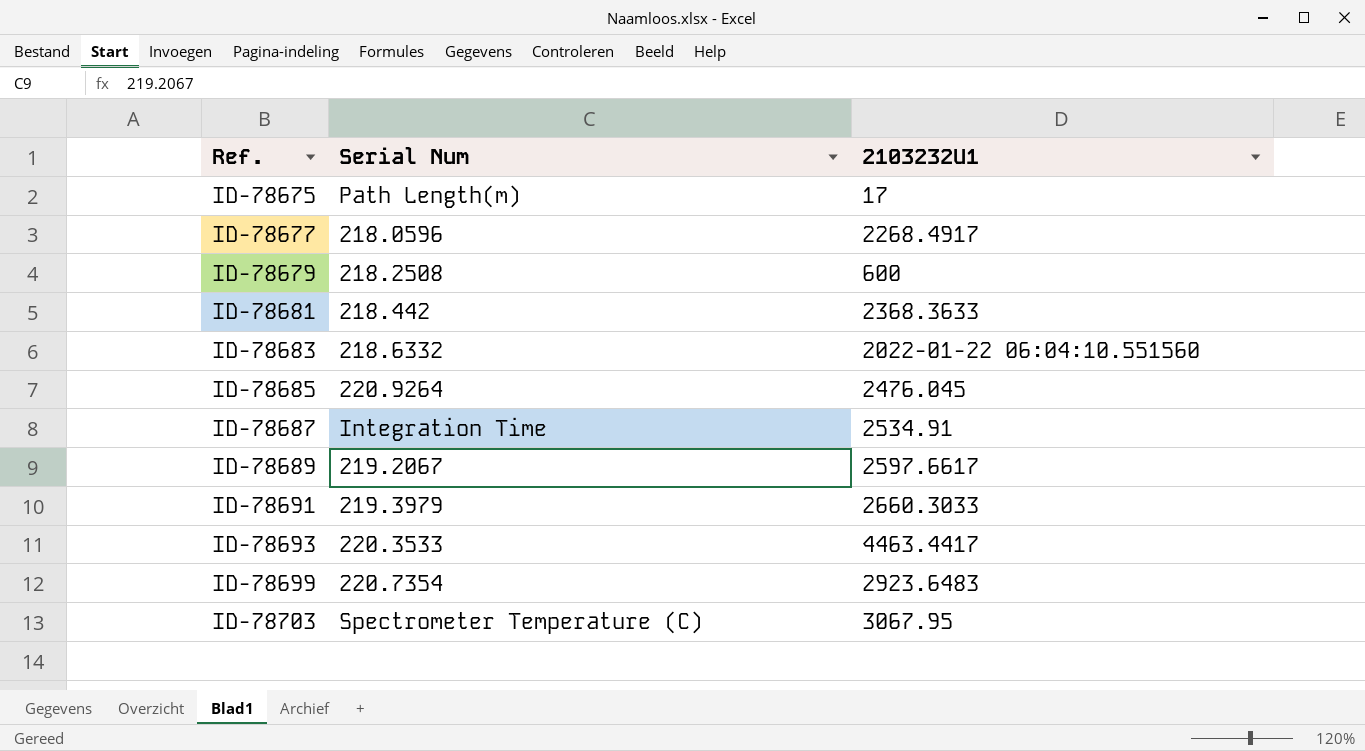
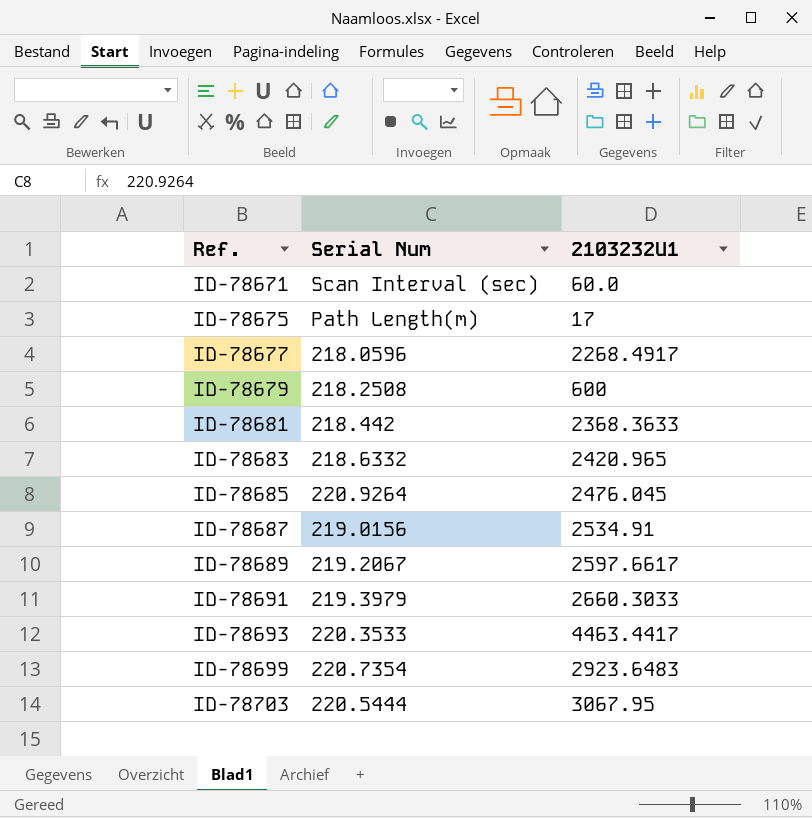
row ID-78671: none -> Scan Interval (sec) | 60.0
ID-78683 | 2103232U1: 2022-01-22 06:04:10.551560 -> 2420.965
ID-78687 | Serial Num: Integration Time -> 219.0156
ID-78703 | Serial Num: Spectrometer Temperature (C) -> 220.5444

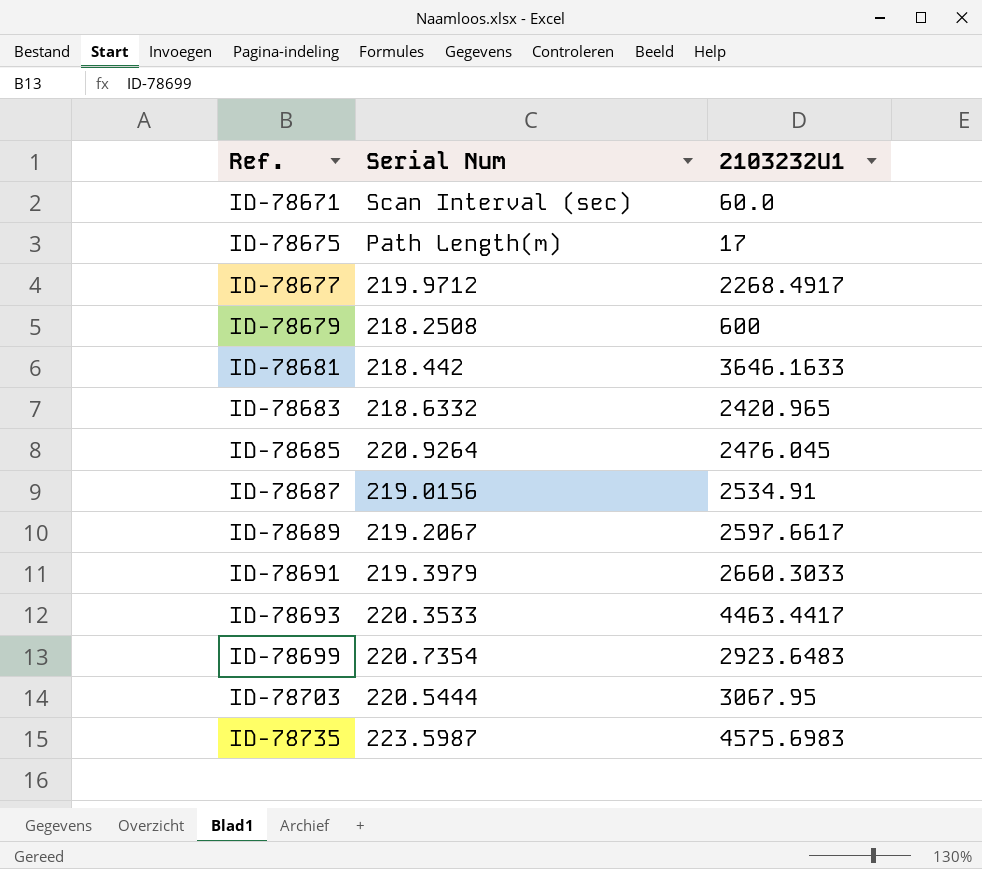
ID-78677 | Serial Num: 218.0596 -> 219.9712
ID-78681 | 2103232U1: 2368.3633 -> 3646.1633
row ID-78735: none -> 223.5987 | 4575.6983

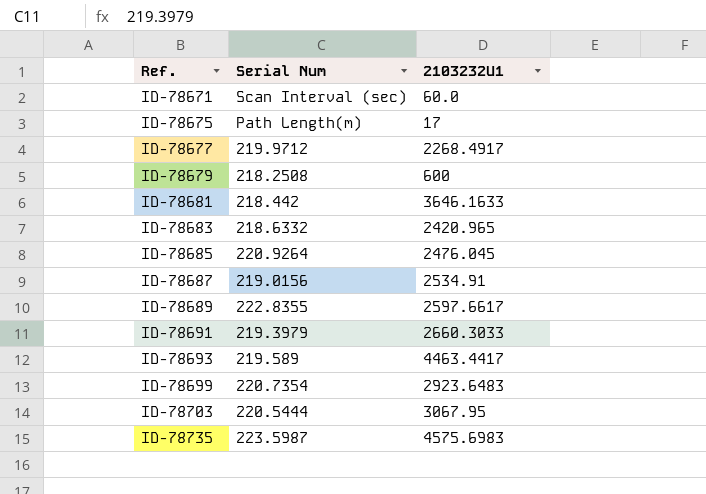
ID-78689 | Serial Num: 219.2067 -> 222.8355
ID-78693 | Serial Num: 220.3533 -> 219.589

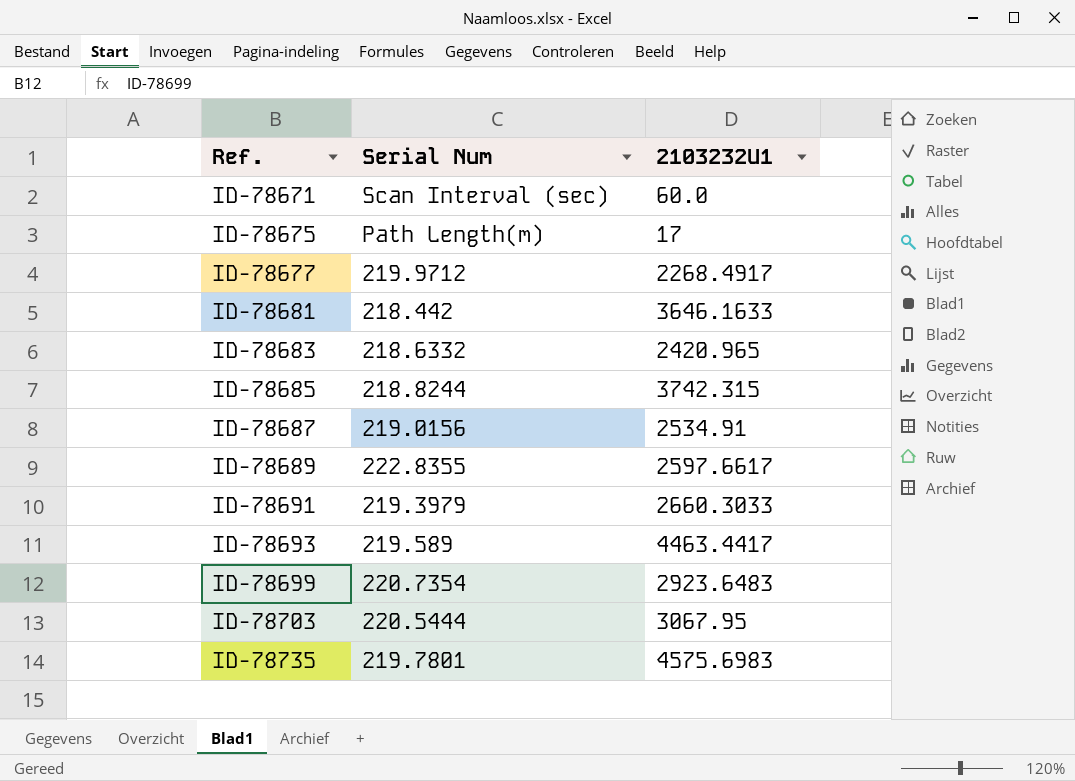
row ID-78679: 218.2508 | 600 -> none
ID-78685 | Serial Num: 220.9264 -> 218.8244
ID-78685 | 2103232U1: 2476.045 -> 3742.315
ID-78735 | Serial Num: 223.5987 -> 219.7801

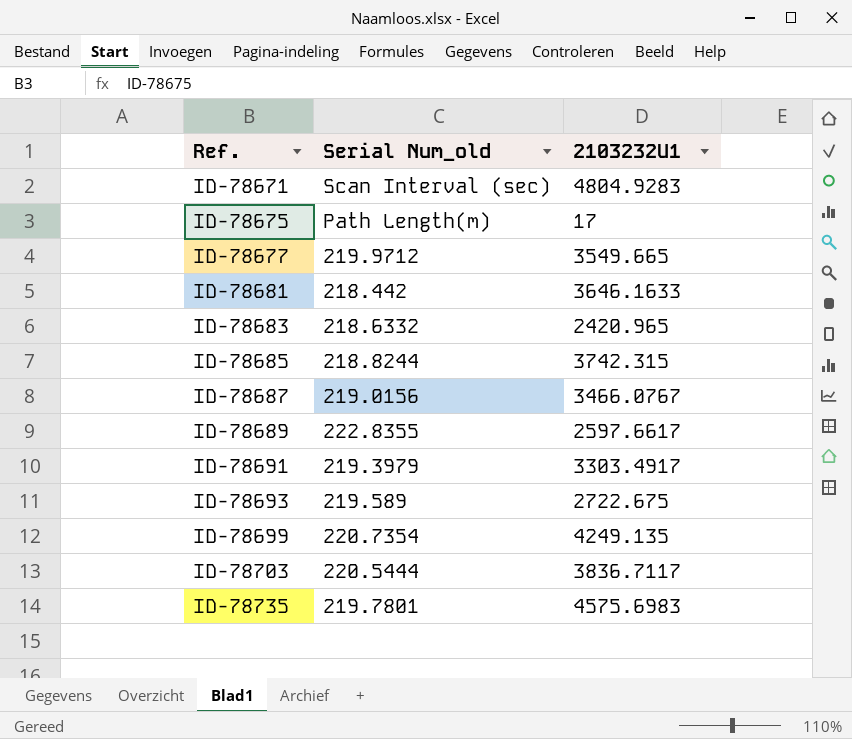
column name: Serial Num -> Serial Num_old
ID-78671 | 2103232U1: 60.0 -> 4804.9283
ID-78677 | 2103232U1: 2268.4917 -> 3549.665
ID-78687 | 2103232U1: 2534.91 -> 3466.0767
ID-78691 | 2103232U1: 2660.3033 -> 3303.4917
ID-78693 | 2103232U1: 4463.4417 -> 2722.675
ID-78699 | 2103232U1: 2923.6483 -> 4249.135
ID-78703 | 2103232U1: 3067.95 -> 3836.7117

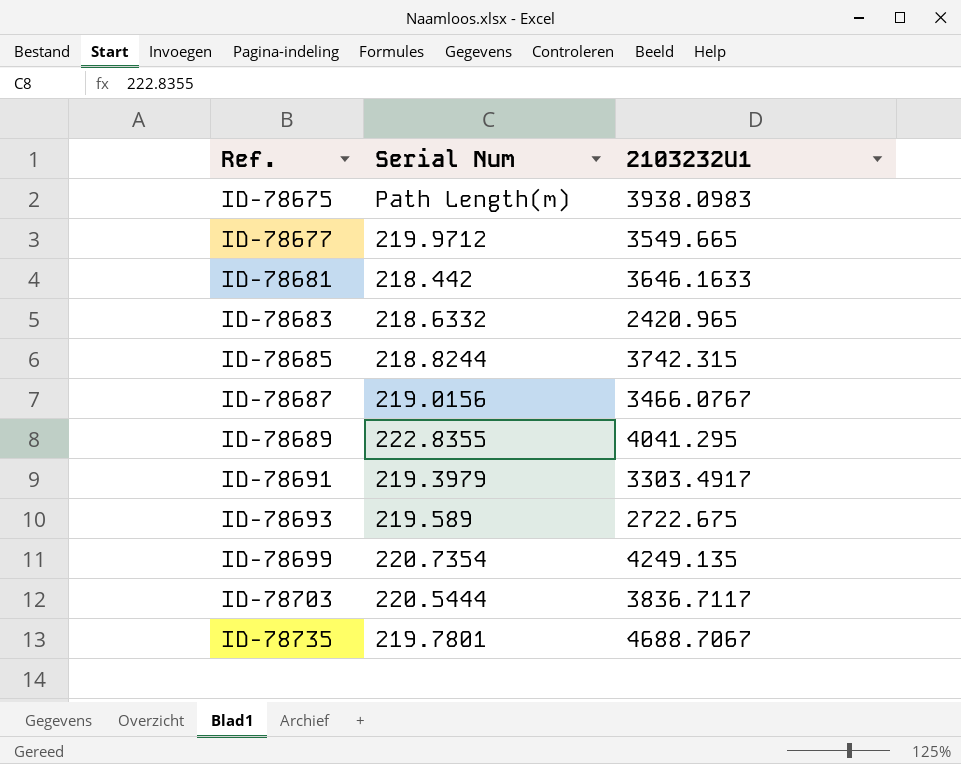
column name: Serial Num_old -> Serial Num
row ID-78671: Scan Interval (sec) | 4804.9283 -> none
ID-78675 | 2103232U1: 17 -> 3938.0983
ID-78689 | 2103232U1: 2597.6617 -> 4041.295
ID-78735 | 2103232U1: 4575.6983 -> 4688.7067

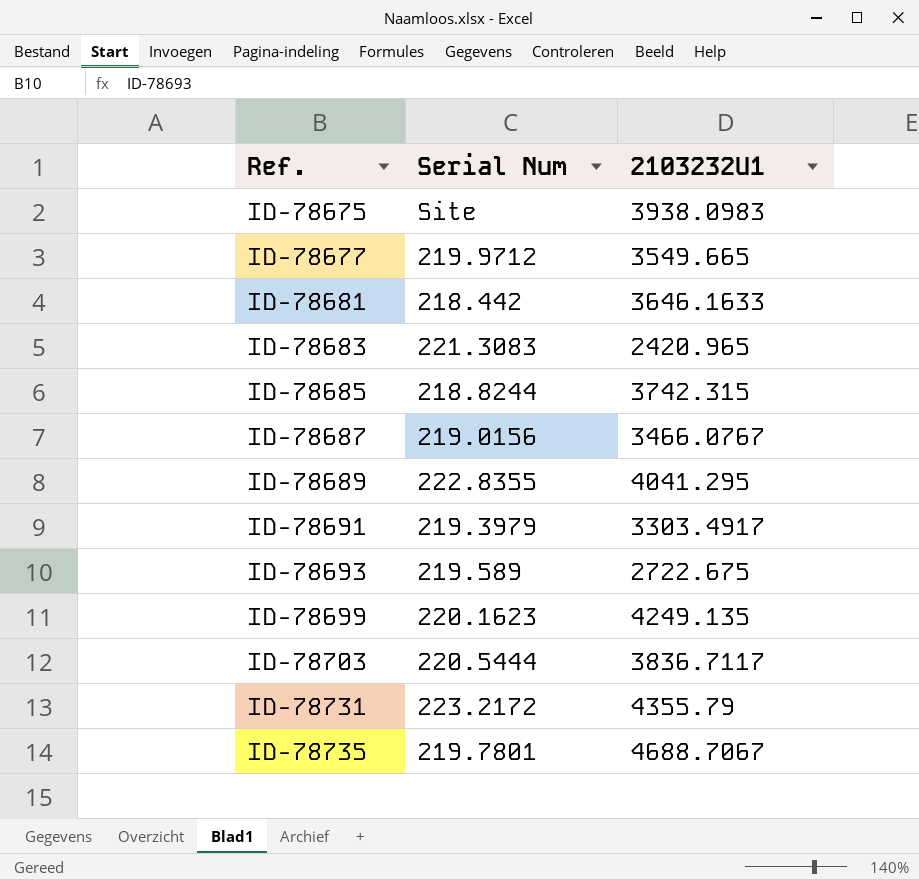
ID-78675 | Serial Num: Path Length(m) -> Site
ID-78683 | Serial Num: 218.6332 -> 221.3083
ID-78699 | Serial Num: 220.7354 -> 220.1623
row ID-78731: none -> 223.2172 | 4355.79

